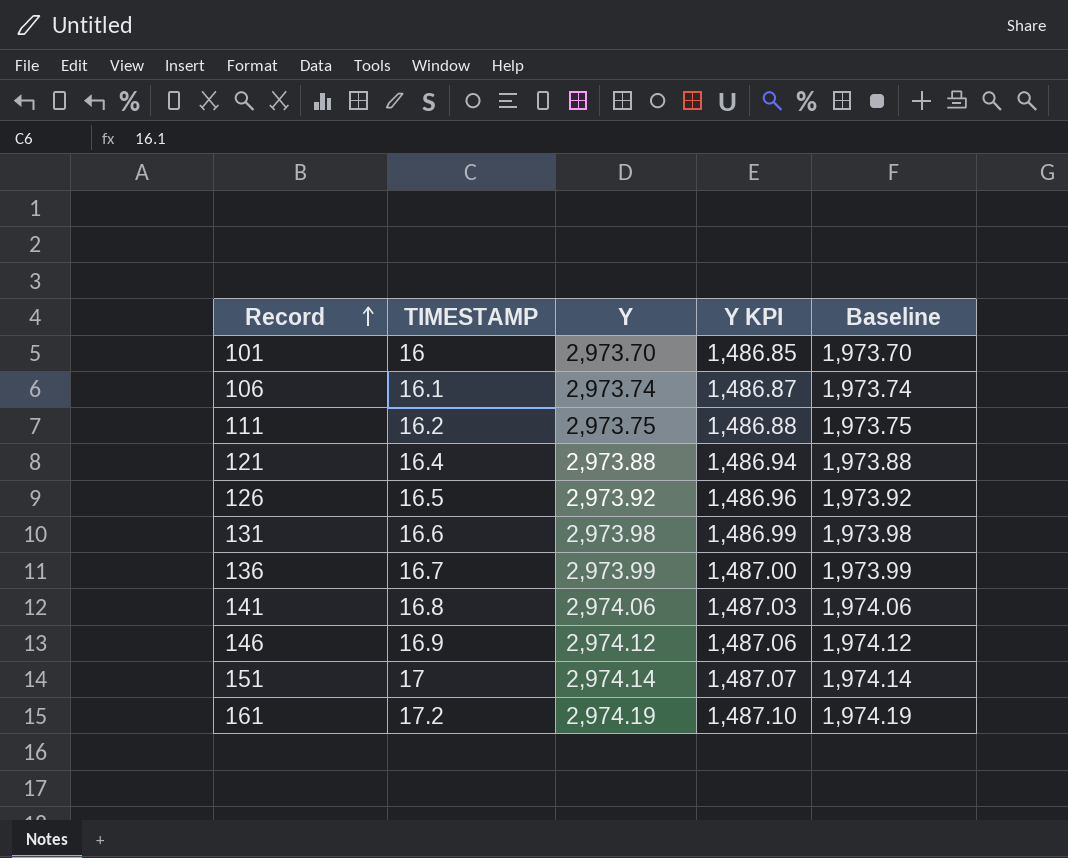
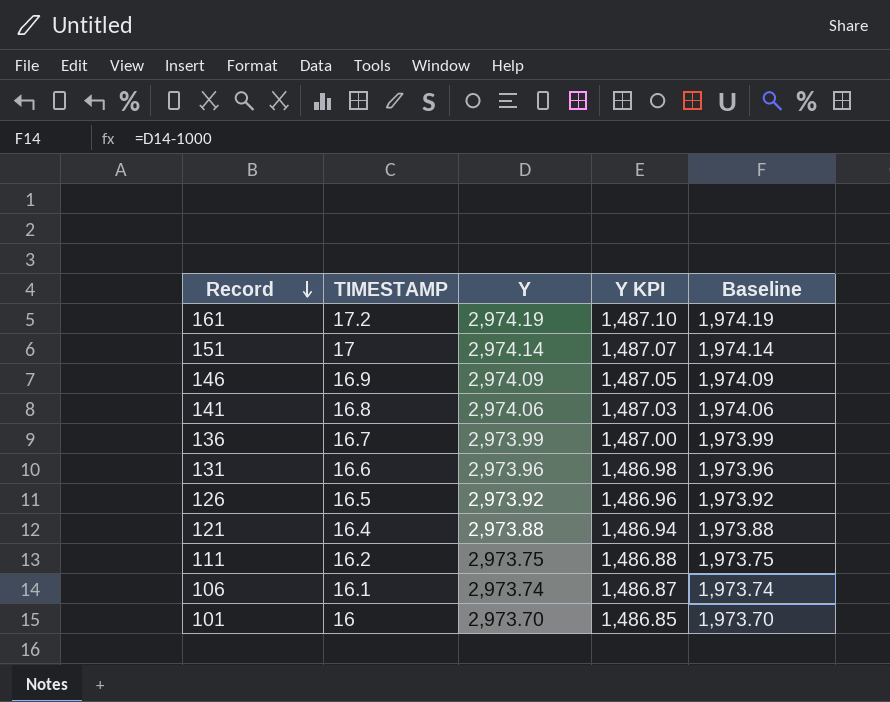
row order: Record ascending -> Record descending
146 | Y: 2,974.12 -> 2,974.09
146 | Y KPI: 1,487.06 -> 1,487.05
146 | Baseline: 1,974.12 -> 1,974.09
131 | Y: 2,973.98 -> 2,973.96
131 | Y KPI: 1,486.99 -> 1,486.98
131 | Baseline: 1,973.98 -> 1,973.96

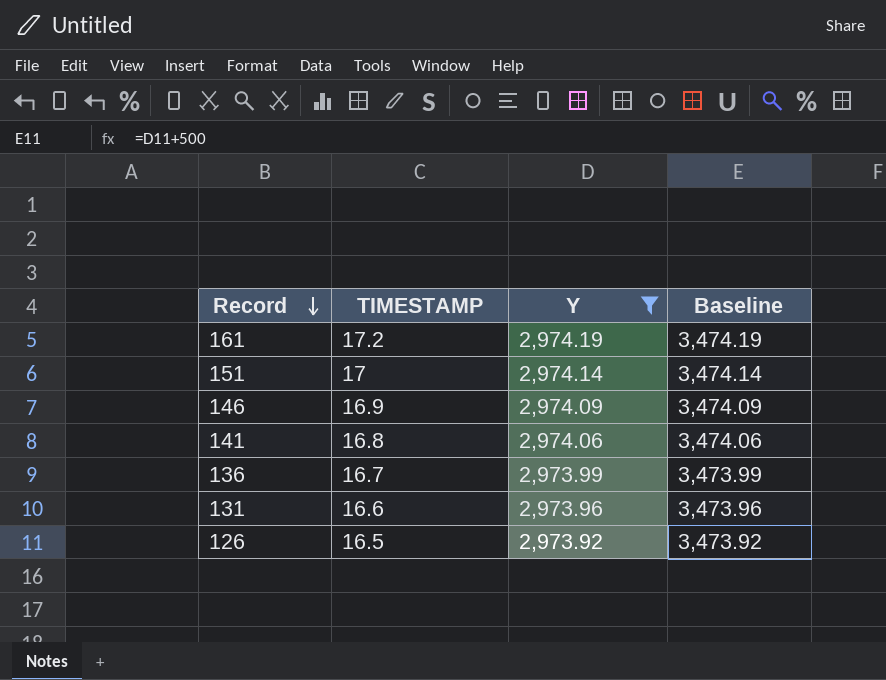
filter: none -> Y >= 2,973.92
column Y KPI | formula: [Y] * 0.5 -> none
column Baseline | formula: [Y] - 1000 -> [Y] + 500

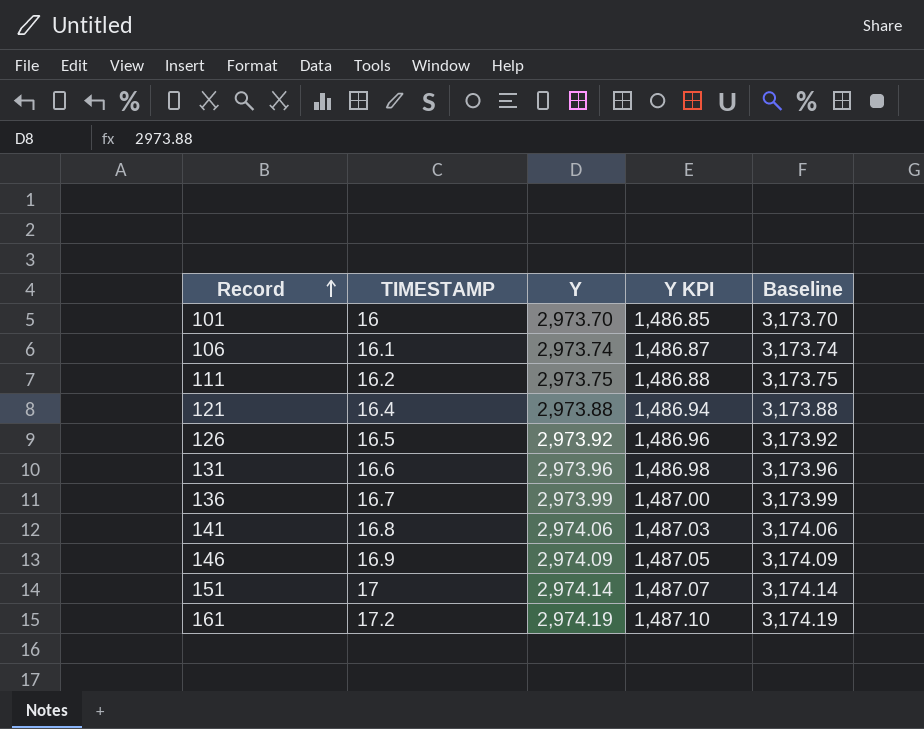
filter: Y >= 2,973.92 -> none
row order: Record descending -> Record ascending
column Y KPI | formula: none -> [Y] * 0.5
column Baseline | formula: [Y] + 500 -> [Y] + 200

